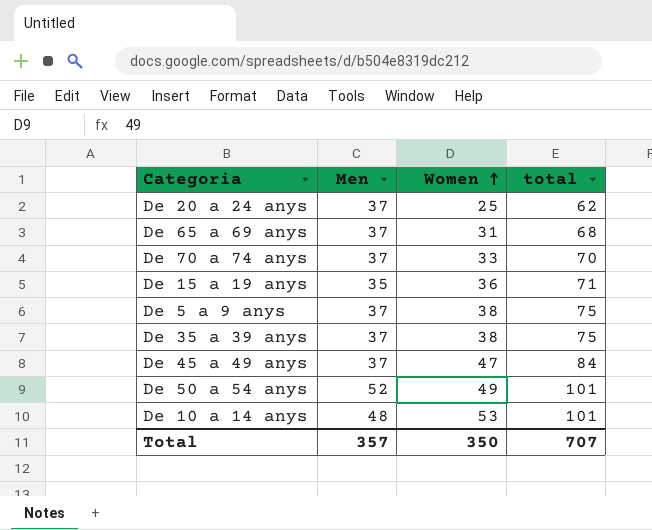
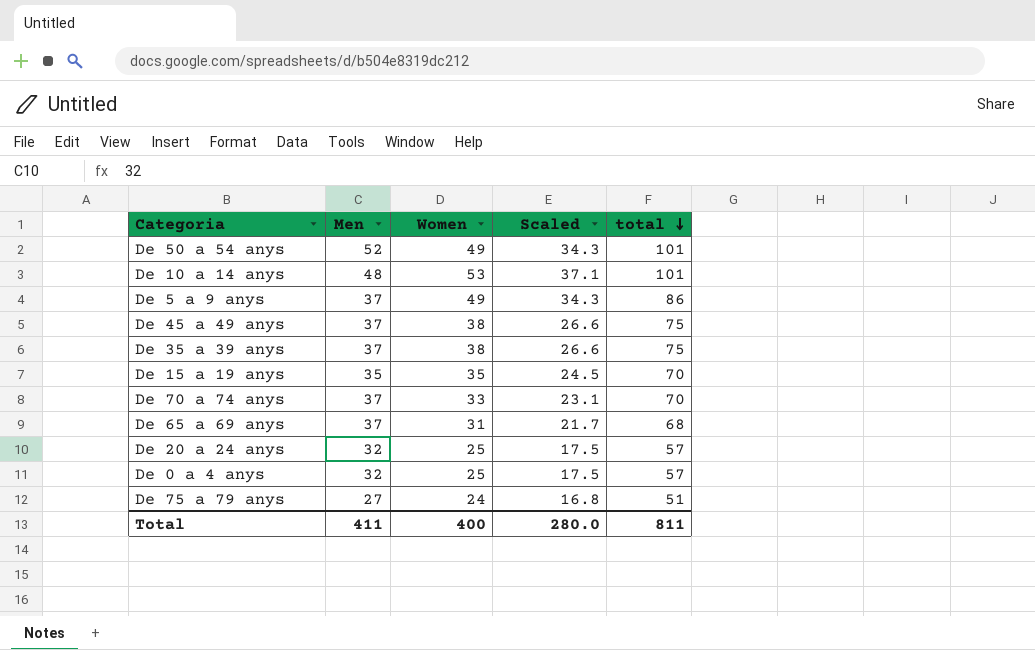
row order: Women ascending -> total descending
column Scaled | formula: none -> [Women] * 0.7
De 5 a 9 anys | Women: 38 -> 49
De 5 a 9 anys | total: 75 -> 86
De 45 a 49 anys | Women: 47 -> 38
De 45 a 49 anys | total: 84 -> 75
De 15 a 19 anys | Women: 36 -> 35
De 15 a 19 anys | total: 71 -> 70
De 20 a 24 anys | Men: 37 -> 32
De 20 a 24 anys | total: 62 -> 57
row De 0 a 4 anys: none -> 32 | 25 | 17.5 | 57
row De 75 a 79 anys: none -> 27 | 24 | 16.8 | 51
Total | Men: 357 -> 411
Total | Women: 350 -> 400
Total | total: 707 -> 811

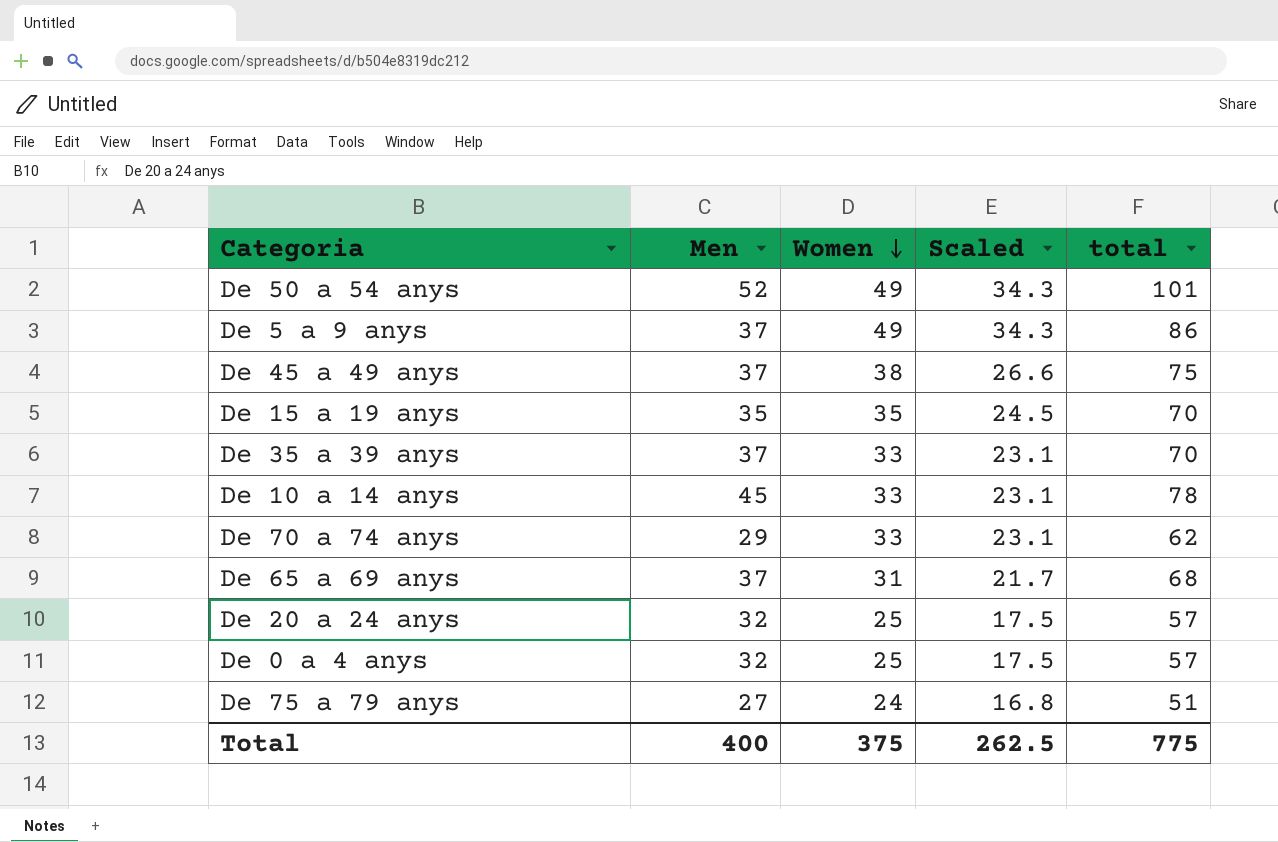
row order: total descending -> Women descending
De 35 a 39 anys | Women: 38 -> 33
De 35 a 39 anys | Scaled: 26.6 -> 23.1
De 35 a 39 anys | total: 75 -> 70
De 10 a 14 anys | Men: 48 -> 45
De 10 a 14 anys | Women: 53 -> 33
De 10 a 14 anys | Scaled: 37.1 -> 23.1
De 10 a 14 anys | total: 101 -> 78
De 70 a 74 anys | Men: 37 -> 29
De 70 a 74 anys | total: 70 -> 62
Total | Men: 411 -> 400
Total | Women: 400 -> 375
Total | Scaled: 280.0 -> 262.5
Total | total: 811 -> 775

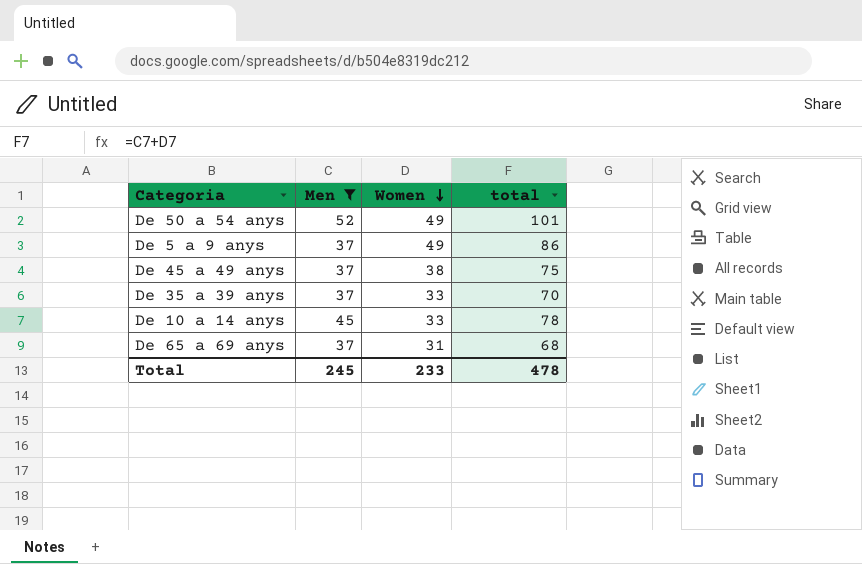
filter: none -> Men >= 37
column Scaled | formula: [Women] * 0.7 -> none
Total | Men: 400 -> 245
Total | Women: 375 -> 233
Total | total: 775 -> 478

